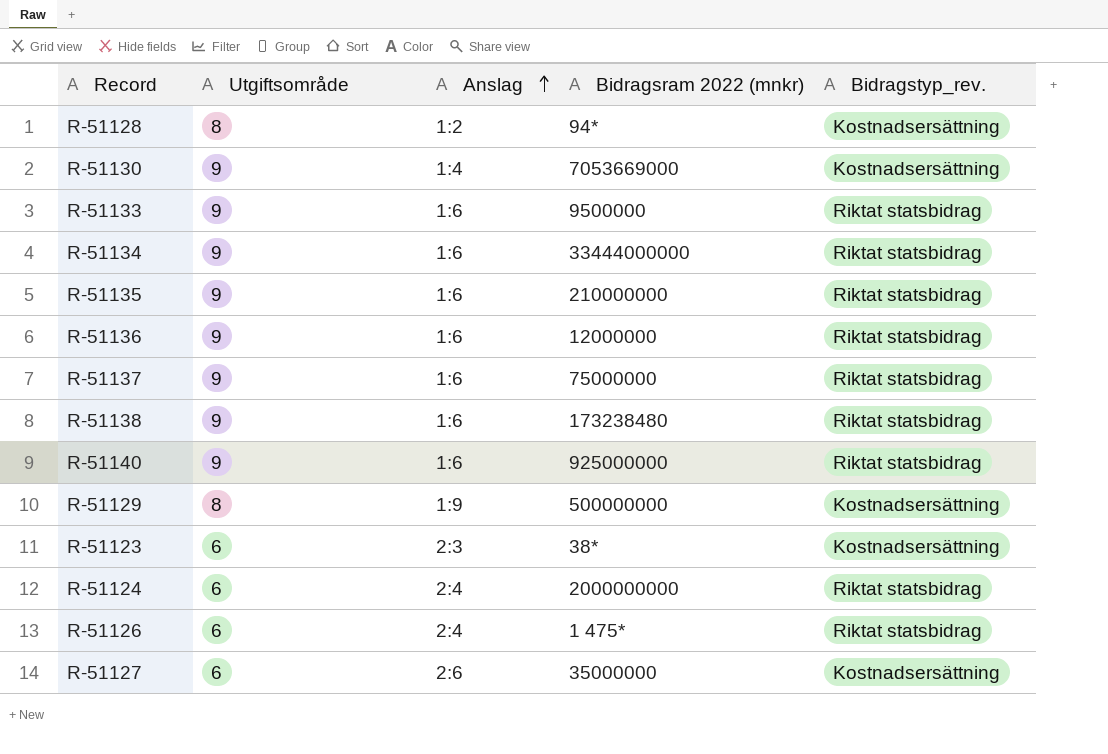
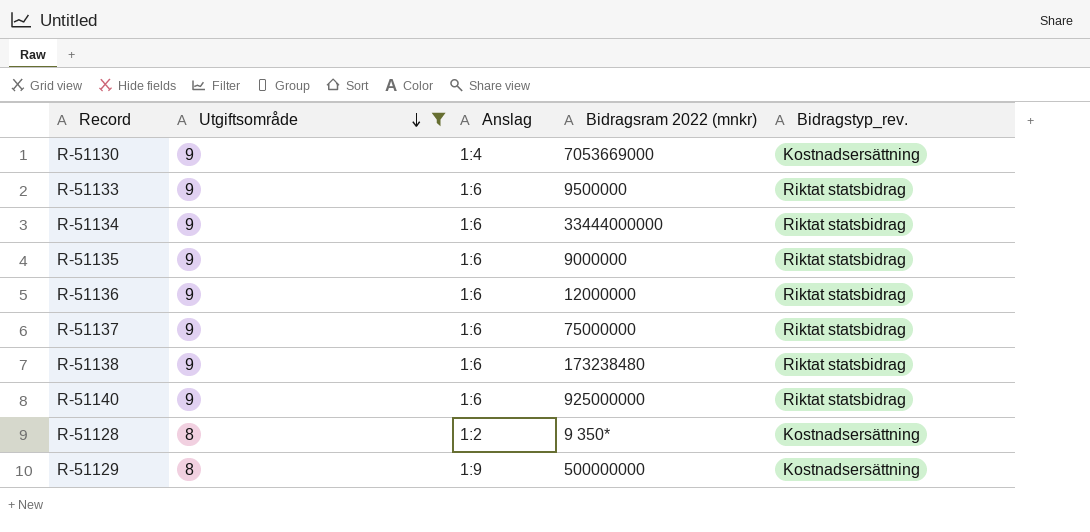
filter: none -> Utgiftsområde != 6
row order: Anslag ascending -> Utgiftsområde descending
R-51135 | Bidragsram 2022 (mnkr): 210000000 -> 9000000
R-51128 | Bidragsram 2022 (mnkr): 94* -> 9 350*

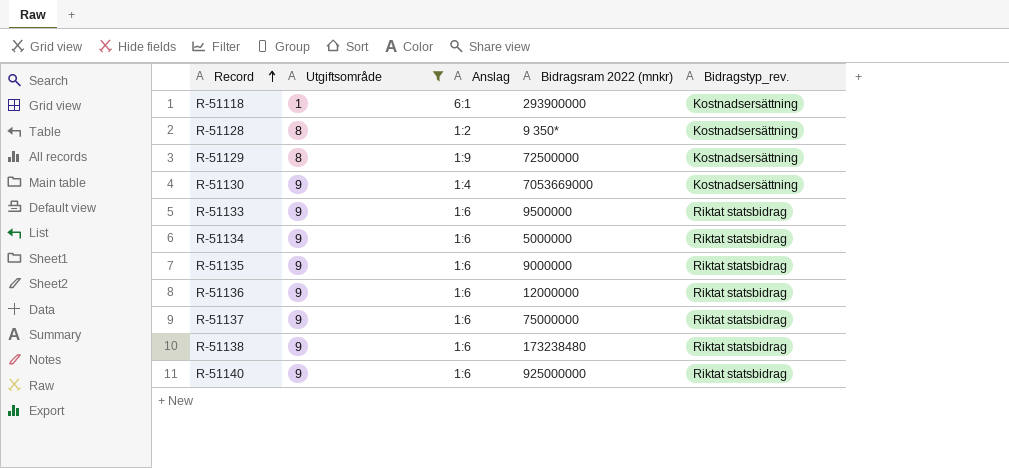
row order: Utgiftsområde descending -> Record ascending
row R-51118: none -> 1 | 6:1 | 293900000 | Kostnadsersättning
R-51129 | Bidragsram 2022 (mnkr): 500000000 -> 72500000
R-51134 | Bidragsram 2022 (mnkr): 33444000000 -> 5000000

